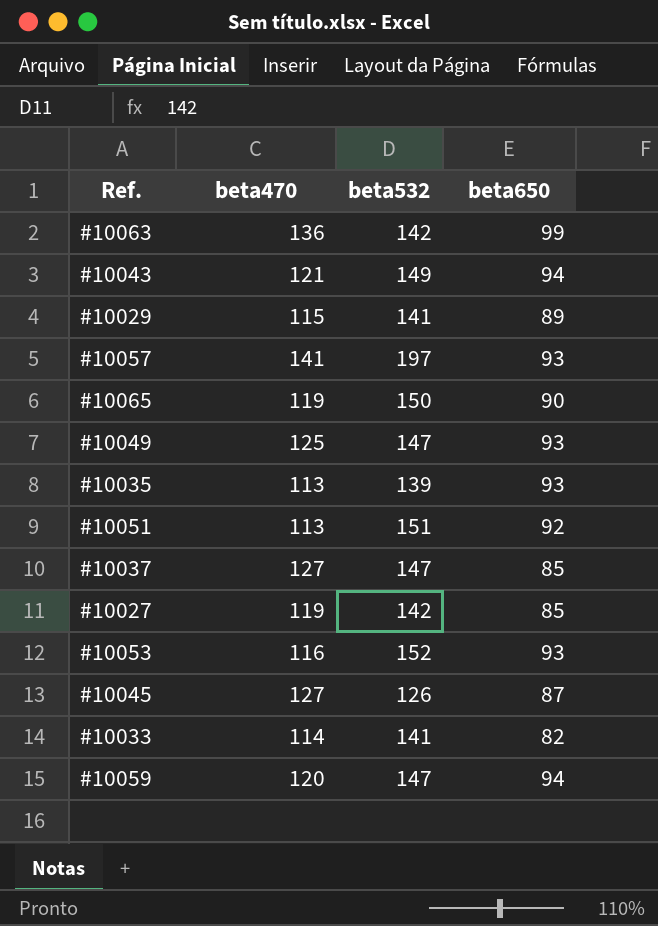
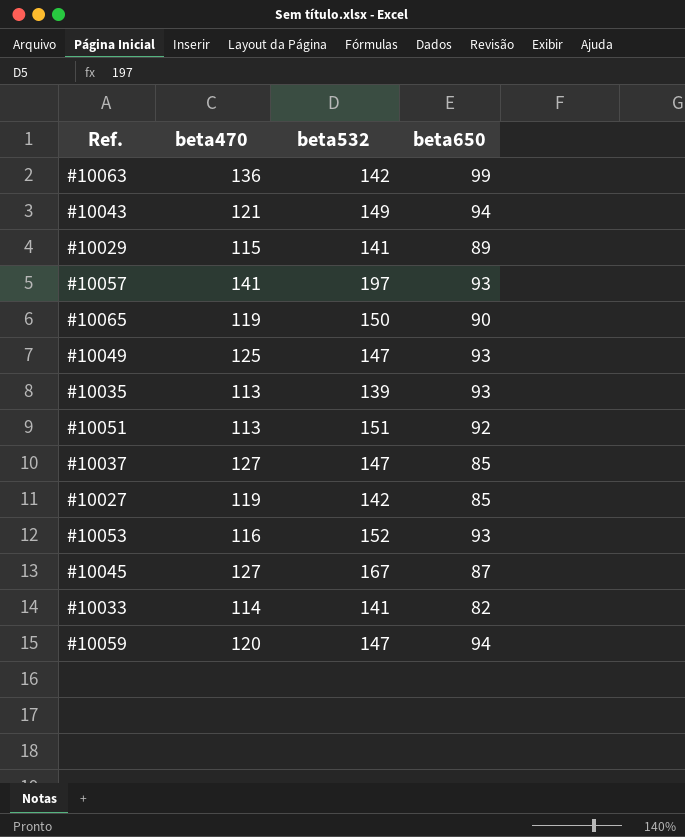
#10045 | beta532: 126 -> 167

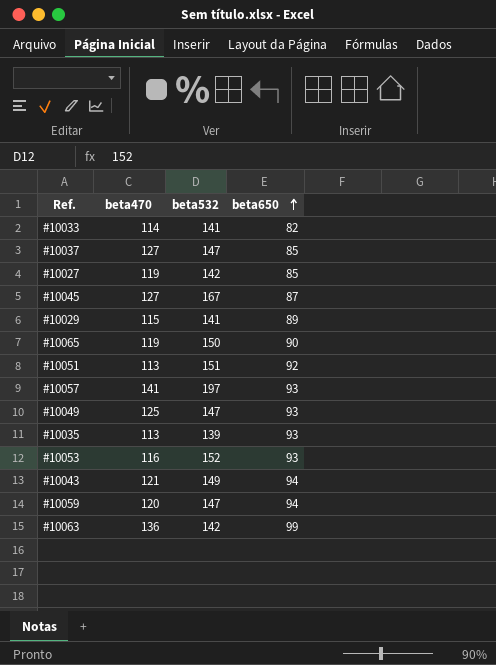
row order: none -> beta650 ascending

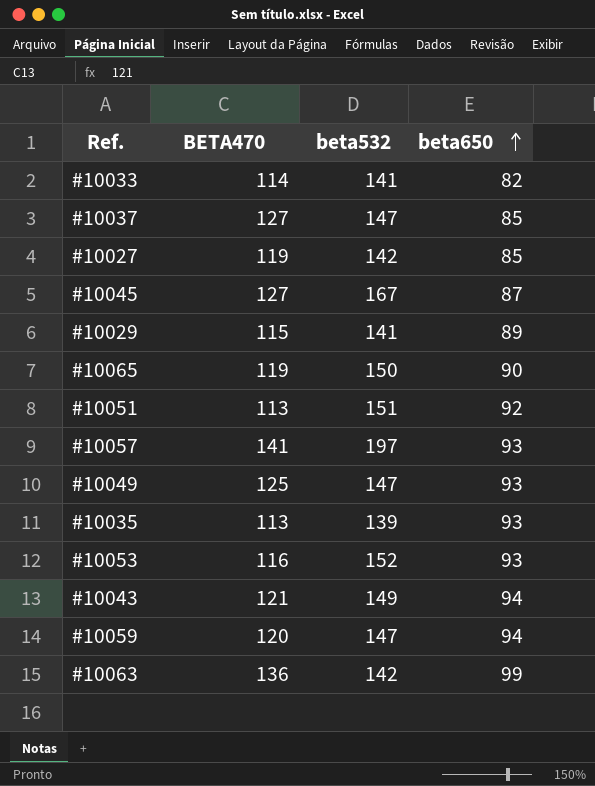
column name: beta470 -> BETA470

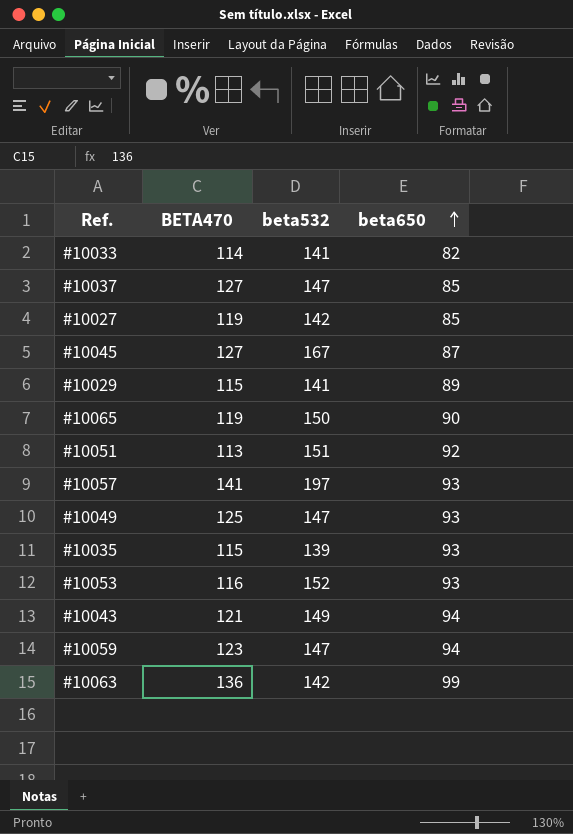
#10035 | BETA470: 113 -> 115
#10059 | BETA470: 120 -> 123

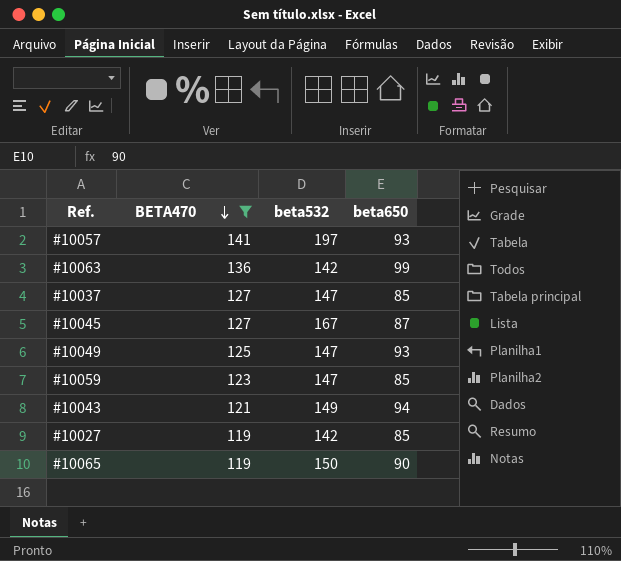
filter: none -> BETA470 >= 119
row order: beta650 ascending -> BETA470 descending
#10059 | beta650: 94 -> 85

